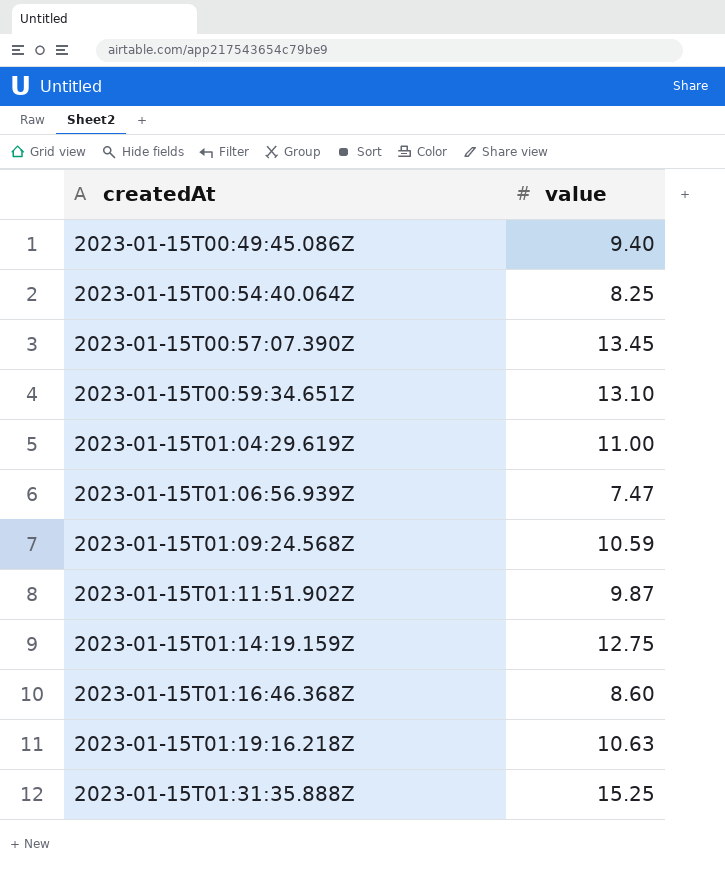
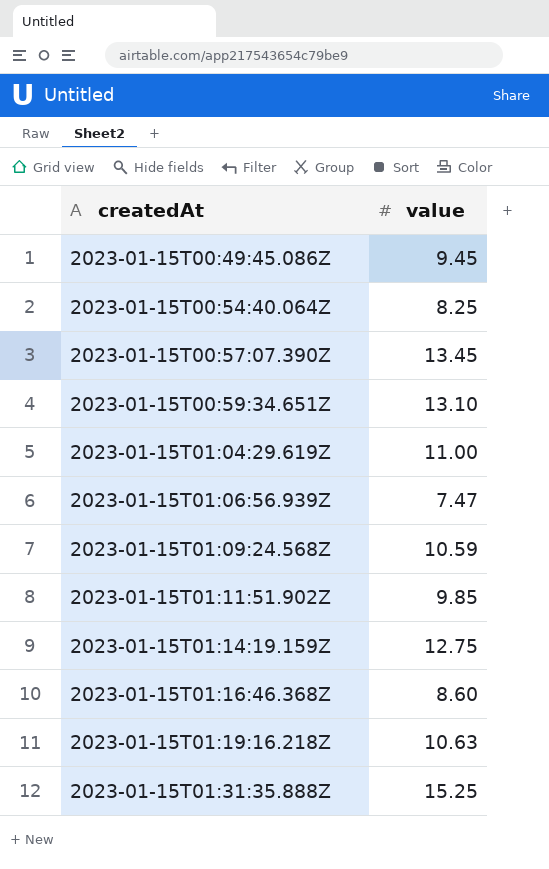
2023-01-15T00:49:45.086Z | value: 9.40 -> 9.45
2023-01-15T01:11:51.902Z | value: 9.87 -> 9.85

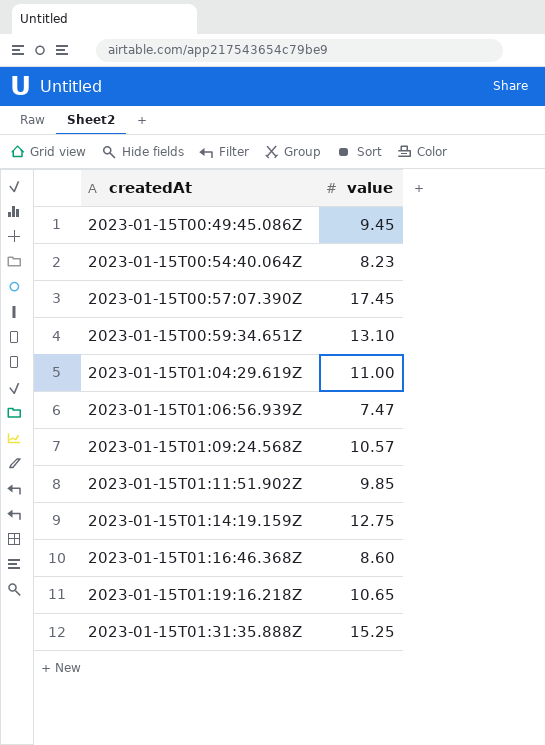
2023-01-15T00:54:40.064Z | value: 8.25 -> 8.23
2023-01-15T00:57:07.390Z | value: 13.45 -> 17.45
2023-01-15T01:09:24.568Z | value: 10.59 -> 10.57
2023-01-15T01:19:16.218Z | value: 10.63 -> 10.65

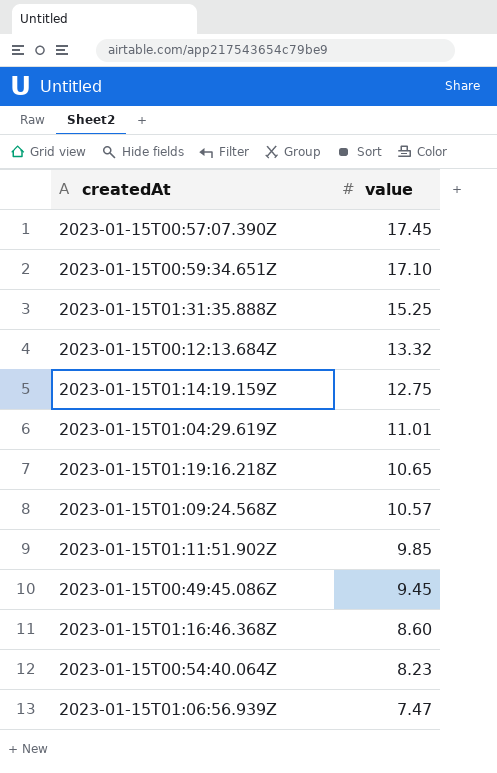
row order: createdAt ascending -> value descending
2023-01-15T00:59:34.651Z | value: 13.10 -> 17.10
row 2023-01-15T00:12:13.684Z: none -> 13.32
2023-01-15T01:04:29.619Z | value: 11.00 -> 11.01

